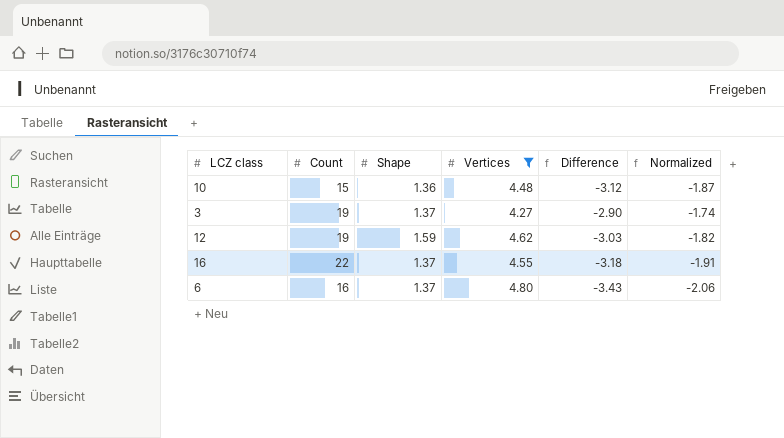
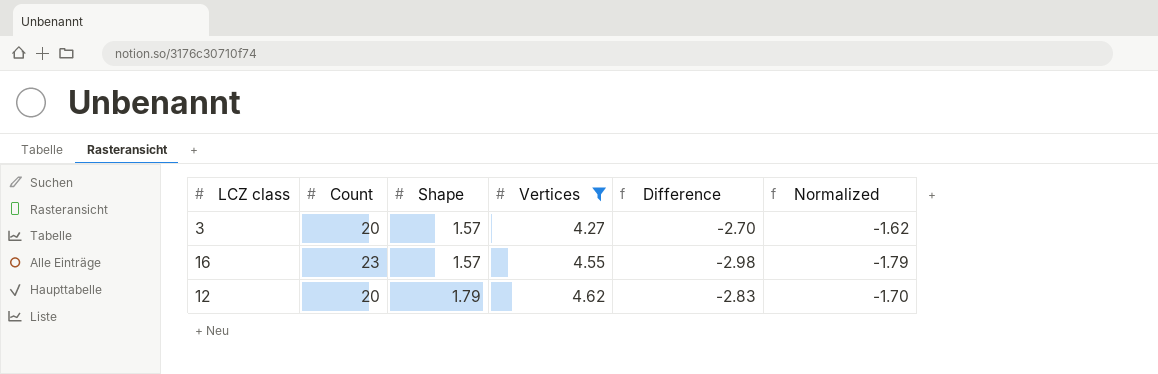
row order: none -> Shape ascending
row 10: 15 | 1.36 | 4.48 | -3.12 | -1.87 -> none
row 6: 16 | 1.37 | 4.80 | -3.43 | -2.06 -> none
3 | Count: 19 -> 20
3 | Shape: 1.37 -> 1.57
3 | Difference: -2.90 -> -2.70
3 | Normalized: -1.74 -> -1.62
16 | Count: 22 -> 23
16 | Shape: 1.37 -> 1.57
16 | Difference: -3.18 -> -2.98
16 | Normalized: -1.91 -> -1.79
12 | Count: 19 -> 20
12 | Shape: 1.59 -> 1.79
12 | Difference: -3.03 -> -2.83
12 | Normalized: -1.82 -> -1.70

